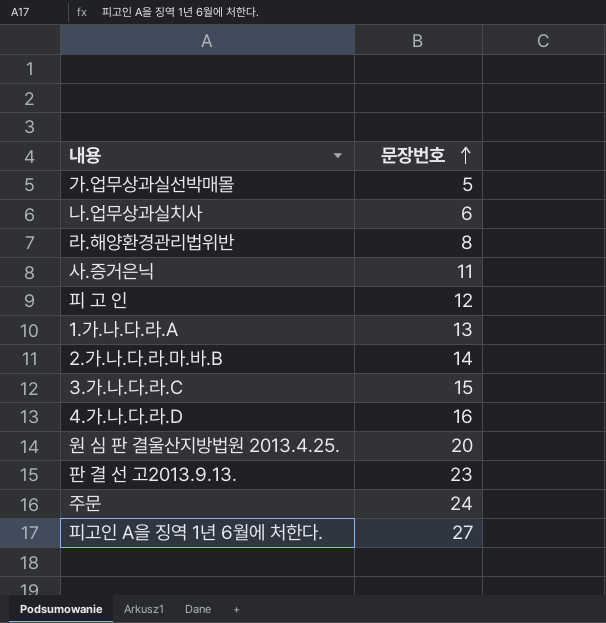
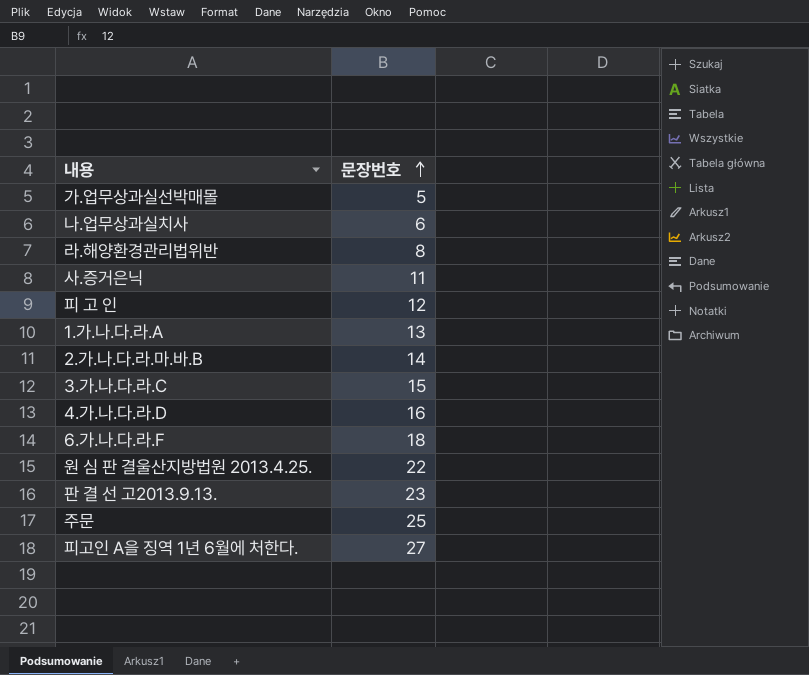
row 6.가.나.다.라.F: none -> 18
원 심 판 결울산지방법원 2013.4.25. | 문장번호: 20 -> 22
주문 | 문장번호: 24 -> 25

